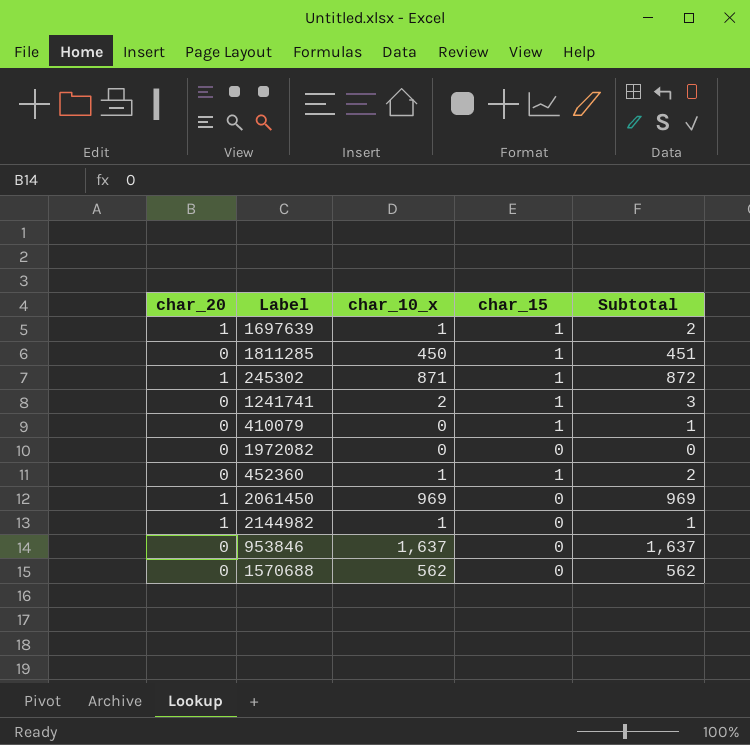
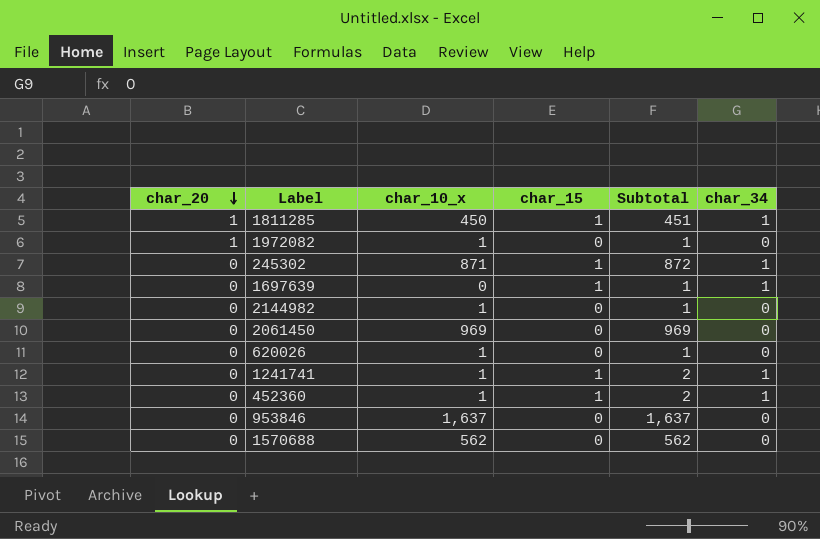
row order: none -> char_20 descending
column char_34 | position: none -> 6
row 410079: 0 | 0 | 1 | 1 -> none
1811285 | char_20: 0 -> 1
1972082 | char_20: 0 -> 1
1972082 | char_10_x: 0 -> 1
1972082 | Subtotal: 0 -> 1
245302 | char_20: 1 -> 0
1697639 | char_20: 1 -> 0
1697639 | char_10_x: 1 -> 0
1697639 | Subtotal: 2 -> 1
2144982 | char_20: 1 -> 0
2061450 | char_20: 1 -> 0
row 620026: none -> 0 | 1 | 0 | 1 | 0
1241741 | char_10_x: 2 -> 1
1241741 | Subtotal: 3 -> 2

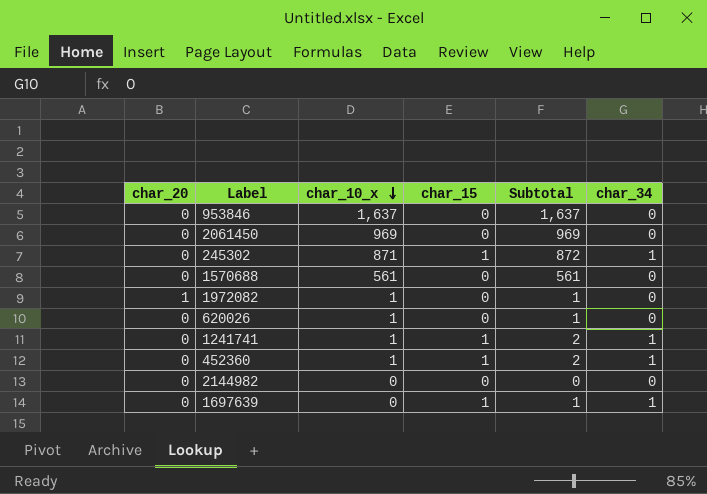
row order: char_20 descending -> char_10_x descending
row 1811285: 1 | 450 | 1 | 451 | 1 -> none
1570688 | char_10_x: 562 -> 561
1570688 | Subtotal: 562 -> 561
2144982 | char_10_x: 1 -> 0
2144982 | Subtotal: 1 -> 0

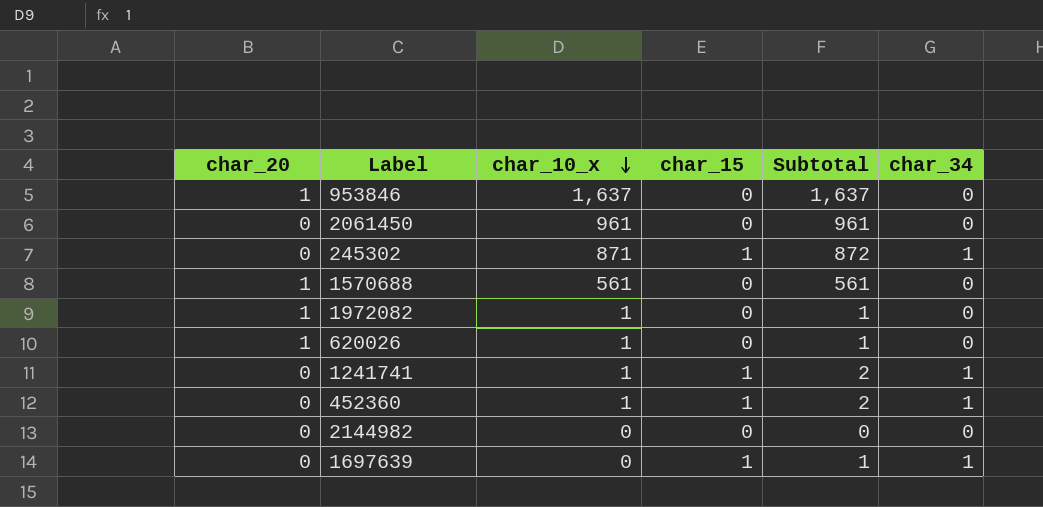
953846 | char_20: 0 -> 1
2061450 | char_10_x: 969 -> 961
2061450 | Subtotal: 969 -> 961
1570688 | char_20: 0 -> 1
620026 | char_20: 0 -> 1

